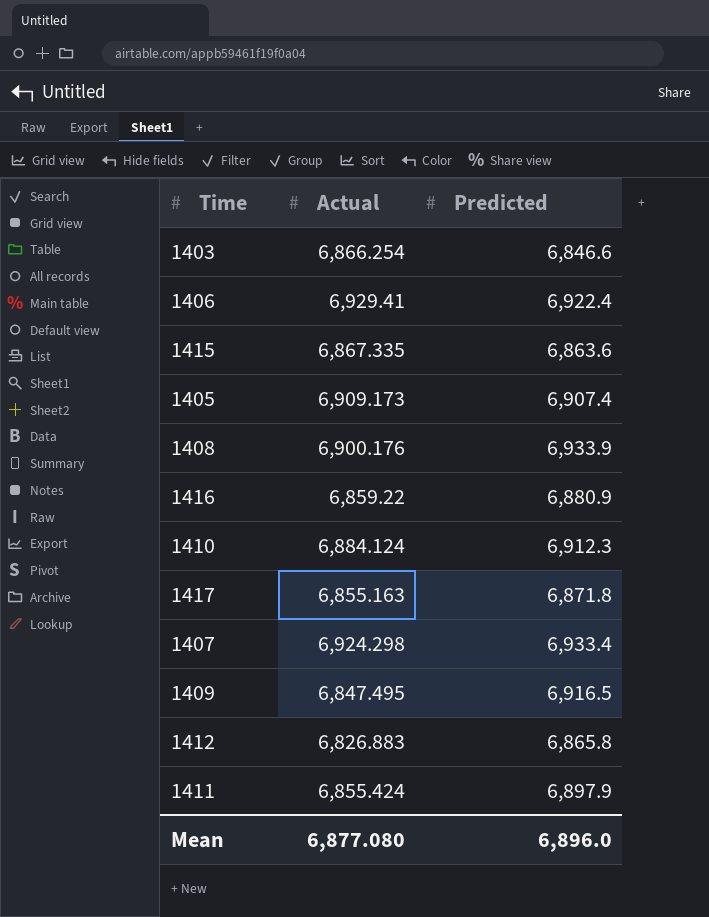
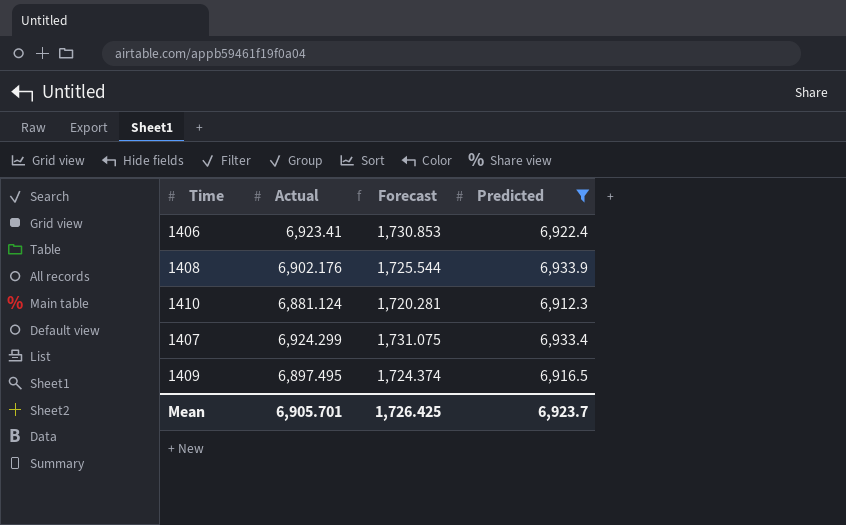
filter: none -> Predicted >= 6,912.3
column Forecast | formula: none -> [Actual] * 0.25
1406 | Actual: 6,929.41 -> 6,923.41
1408 | Actual: 6,900.176 -> 6,902.176
1410 | Actual: 6,884.124 -> 6,881.124
1407 | Actual: 6,924.298 -> 6,924.299
1409 | Actual: 6,847.495 -> 6,897.495
Mean | Actual: 6,877.080 -> 6,905.701
Mean | Predicted: 6,896.0 -> 6,923.7

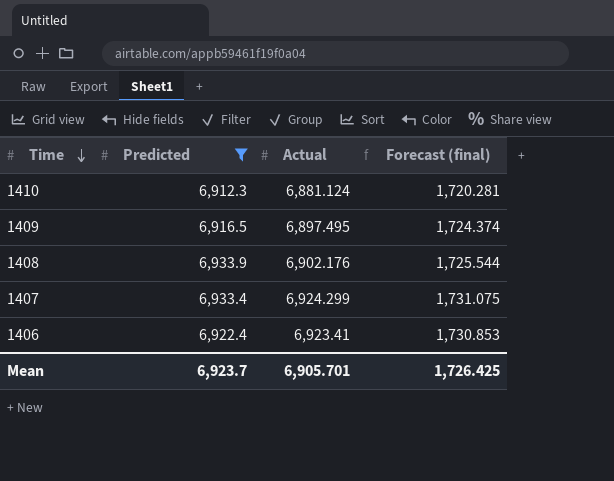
row order: none -> Time descending
column Predicted | position: 4 -> 2
column name: Forecast -> Forecast (final)

